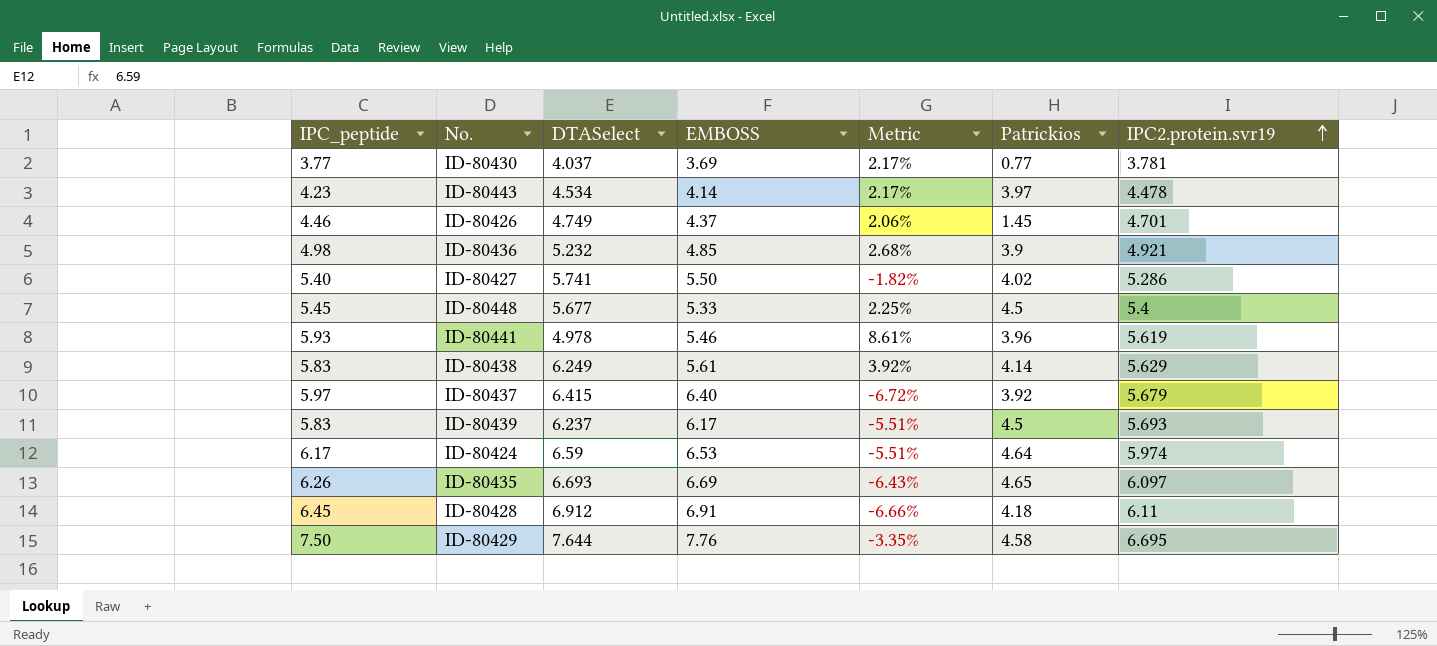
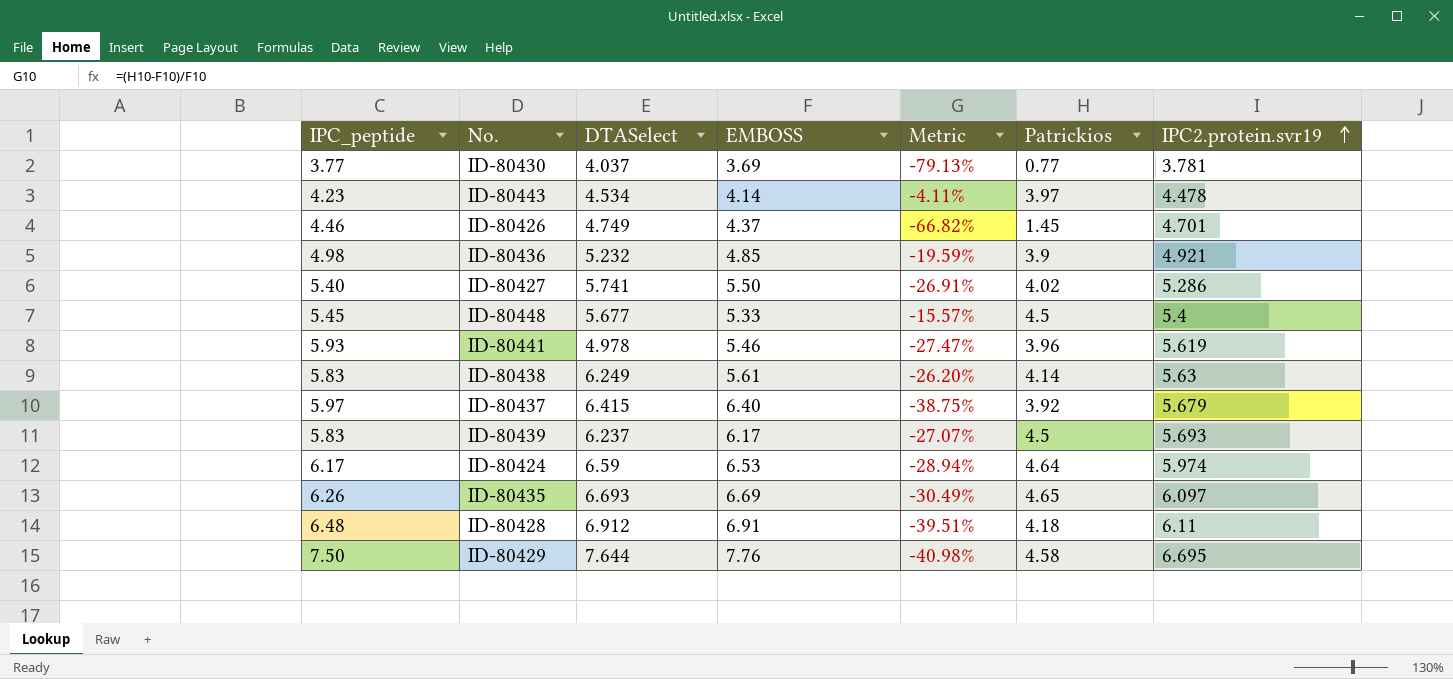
column Metric | formula: ([IPC_peptide] - [EMBOSS]) / [EMBOSS] -> ([Patrickios] - [EMBOSS]) / [EMBOSS]
ID-80438 | IPC2.protein.svr19: 5.629 -> 5.63
ID-80428 | IPC_peptide: 6.45 -> 6.48

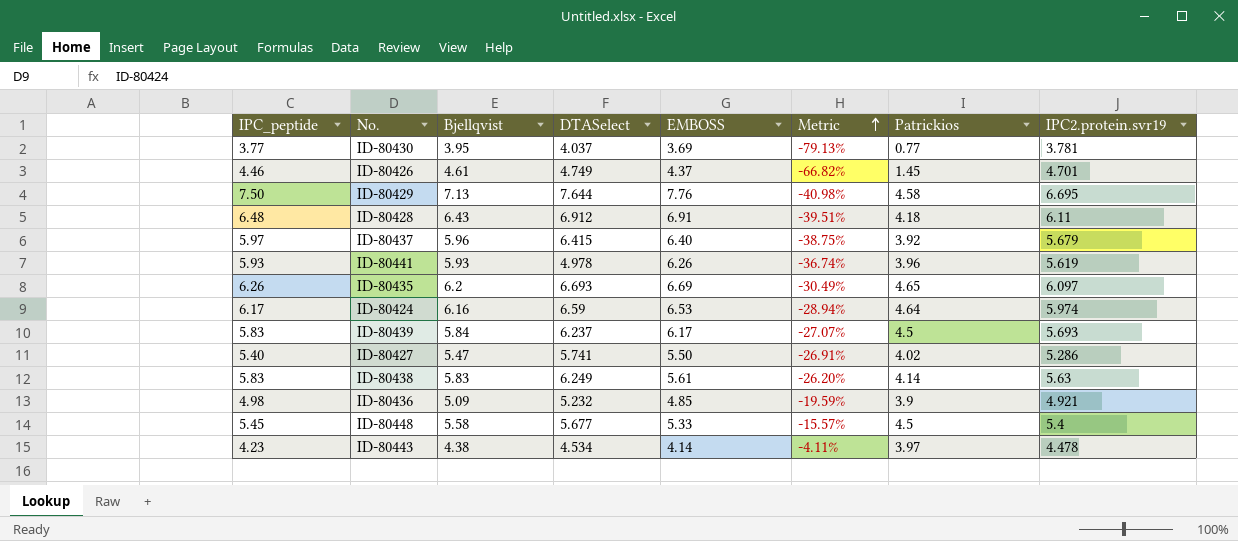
row order: IPC2.protein.svr19 ascending -> Metric ascending
column Bjellqvist | position: none -> 3
ID-80441 | EMBOSS: 5.46 -> 6.26
ID-80441 | Metric: -27.47% -> -36.74%

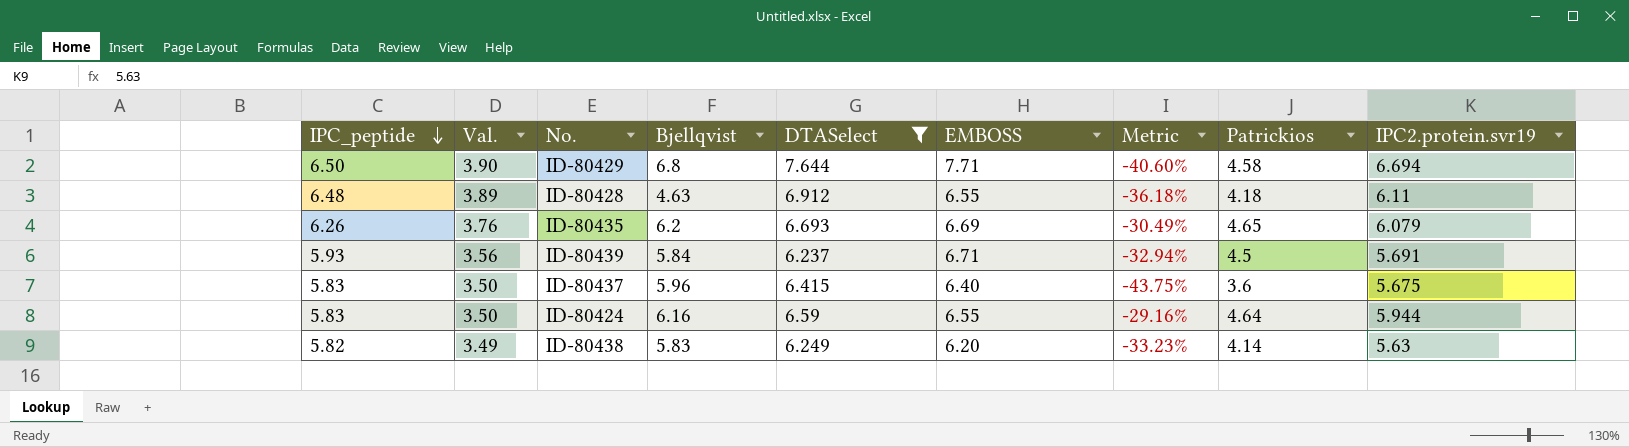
filter: none -> DTASelect >= 6.237
row order: Metric ascending -> IPC_peptide descending
column Val. | formula: none -> [IPC_peptide] * 0.6
ID-80429 | IPC_peptide: 7.50 -> 6.50
ID-80429 | Bjellqvist: 7.13 -> 6.8
ID-80429 | EMBOSS: 7.76 -> 7.71
ID-80429 | Metric: -40.98% -> -40.60%
ID-80429 | IPC2.protein.svr19: 6.695 -> 6.694
ID-80428 | Bjellqvist: 6.43 -> 4.63
ID-80428 | EMBOSS: 6.91 -> 6.55
ID-80428 | Metric: -39.51% -> -36.18%
ID-80435 | IPC2.protein.svr19: 6.097 -> 6.079
ID-80439 | IPC_peptide: 5.83 -> 5.93
ID-80439 | EMBOSS: 6.17 -> 6.71
ID-80439 | Metric: -27.07% -> -32.94%
ID-80439 | IPC2.protein.svr19: 5.693 -> 5.691
ID-80437 | IPC_peptide: 5.97 -> 5.83
ID-80437 | Metric: -38.75% -> -43.75%
ID-80437 | Patrickios: 3.92 -> 3.6
ID-80437 | IPC2.protein.svr19: 5.679 -> 5.675
ID-80424 | IPC_peptide: 6.17 -> 5.83
ID-80424 | EMBOSS: 6.53 -> 6.55
ID-80424 | Metric: -28.94% -> -29.16%
ID-80424 | IPC2.protein.svr19: 5.974 -> 5.944
ID-80438 | IPC_peptide: 5.83 -> 5.82
ID-80438 | EMBOSS: 5.61 -> 6.20
ID-80438 | Metric: -26.20% -> -33.23%

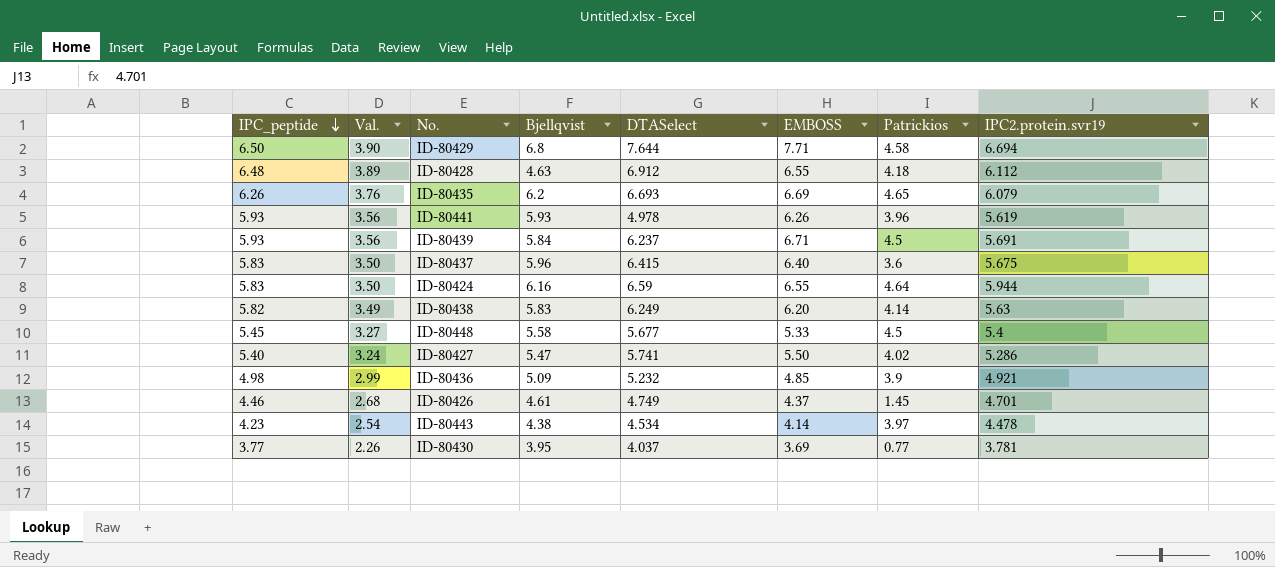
filter: DTASelect >= 6.237 -> none
column Metric | formula: ([Patrickios] - [EMBOSS]) / [EMBOSS] -> none
ID-80428 | IPC2.protein.svr19: 6.11 -> 6.112

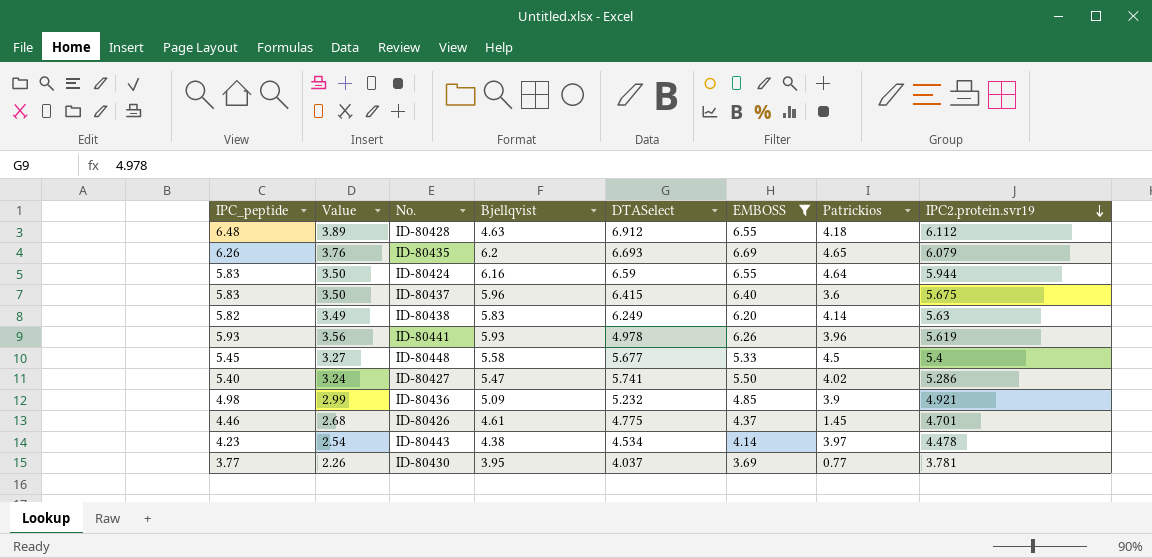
filter: none -> EMBOSS <= 6.69
row order: IPC_peptide descending -> IPC2.protein.svr19 descending
column name: Val. -> Value
ID-80426 | DTASelect: 4.749 -> 4.775

